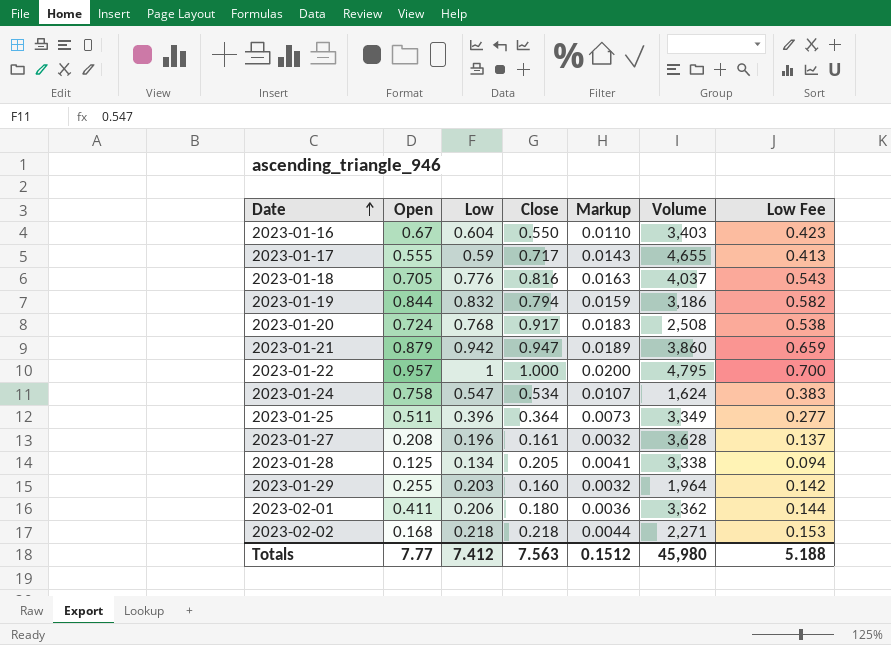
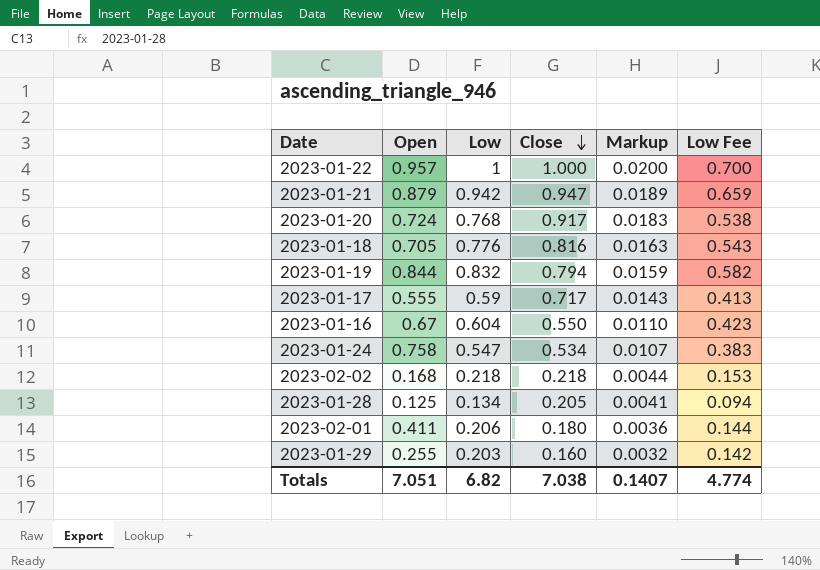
row order: Date ascending -> Close descending
column Volume | position: 6 -> none
row 2023-01-25: 0.511 | 0.396 | 0.364 | 0.0073 | 3,349 | 0.277 -> none
row 2023-01-27: 0.208 | 0.196 | 0.161 | 0.0032 | 3,628 | 0.137 -> none
Totals | Open: 7.77 -> 7.051
Totals | Low: 7.412 -> 6.82
Totals | Close: 7.563 -> 7.038
Totals | Markup: 0.1512 -> 0.1407
Totals | Low Fee: 5.188 -> 4.774

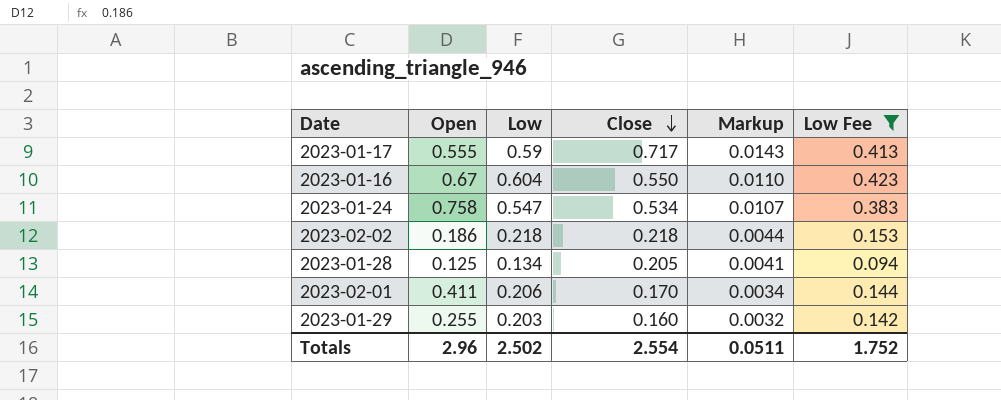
filter: none -> Low Fee <= 0.423
2023-02-02 | Open: 0.168 -> 0.186
2023-02-01 | Close: 0.180 -> 0.170
2023-02-01 | Markup: 0.0036 -> 0.0034
Totals | Open: 7.051 -> 2.96
Totals | Low: 6.82 -> 2.502
Totals | Close: 7.038 -> 2.554
Totals | Markup: 0.1407 -> 0.0511
Totals | Low Fee: 4.774 -> 1.752

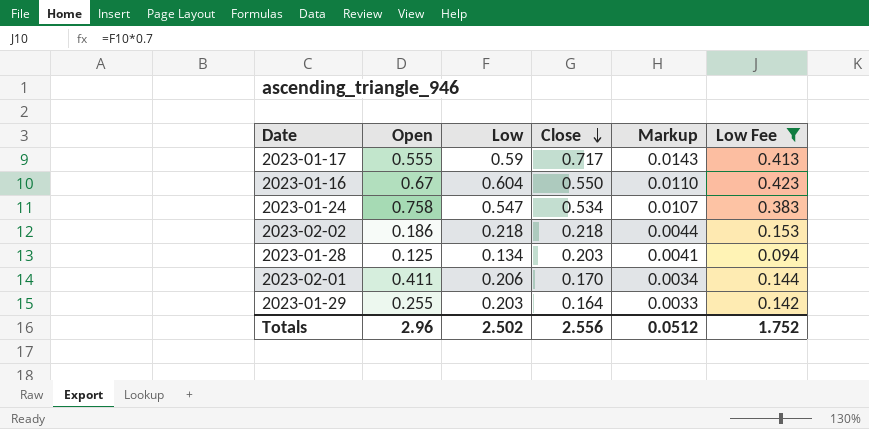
2023-01-28 | Close: 0.205 -> 0.203
2023-01-29 | Close: 0.160 -> 0.164
2023-01-29 | Markup: 0.0032 -> 0.0033
Totals | Close: 2.554 -> 2.556
Totals | Markup: 0.0511 -> 0.0512

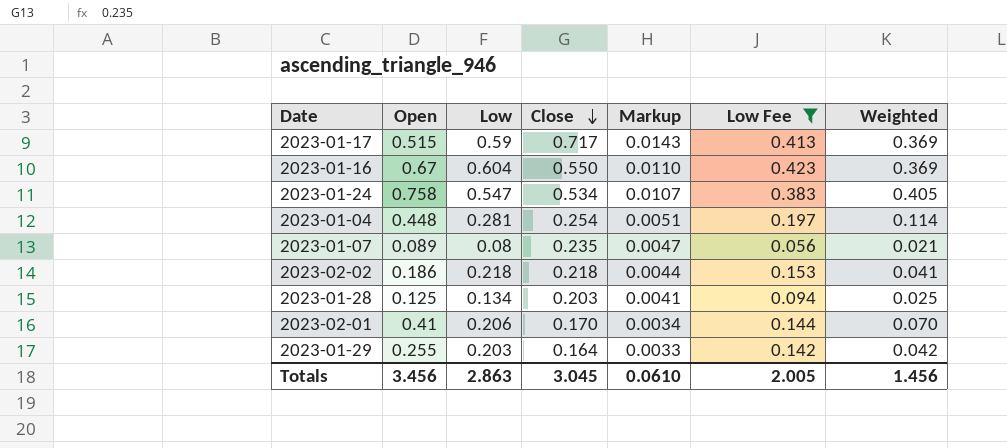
column Weighted | formula: none -> [Open] * [Close]
2023-01-17 | Open: 0.555 -> 0.515
row 2023-01-04: none -> 0.448 | 0.281 | 0.254 | 0.0051 | 0.197 | 0.114
row 2023-01-07: none -> 0.089 | 0.08 | 0.235 | 0.0047 | 0.056 | 0.021
2023-02-01 | Open: 0.411 -> 0.41
Totals | Open: 2.96 -> 3.456
Totals | Low: 2.502 -> 2.863
Totals | Close: 2.556 -> 3.045
Totals | Markup: 0.0512 -> 0.0610
Totals | Low Fee: 1.752 -> 2.005

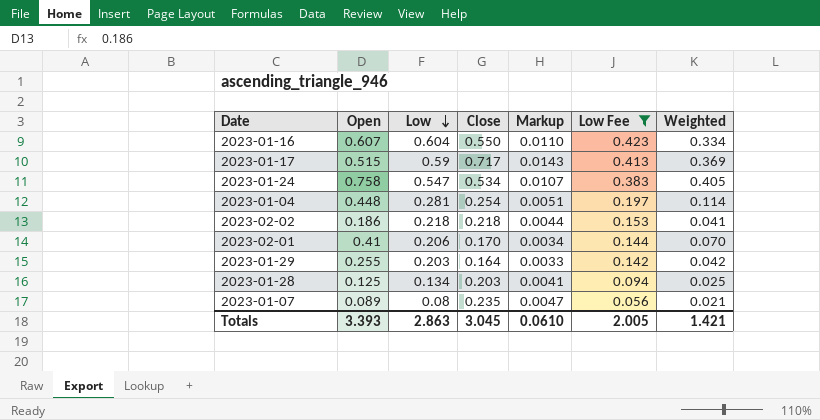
row order: Close descending -> Low descending
2023-01-16 | Open: 0.67 -> 0.607
2023-01-16 | Weighted: 0.369 -> 0.334
Totals | Open: 3.456 -> 3.393
Totals | Weighted: 1.456 -> 1.421

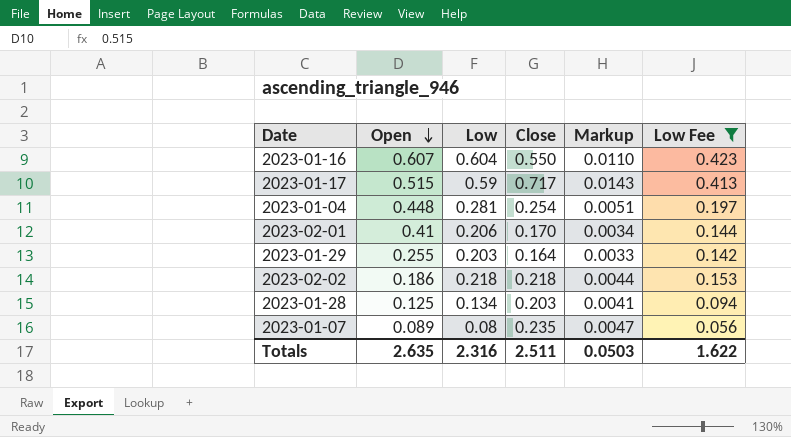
row order: Low descending -> Open descending
column Weighted | formula: [Open] * [Close] -> none
row 2023-01-24: 0.758 | 0.547 | 0.534 | 0.0107 | 0.383 | 0.405 -> none
Totals | Open: 3.393 -> 2.635
Totals | Low: 2.863 -> 2.316
Totals | Close: 3.045 -> 2.511
Totals | Markup: 0.0610 -> 0.0503
Totals | Low Fee: 2.005 -> 1.622

